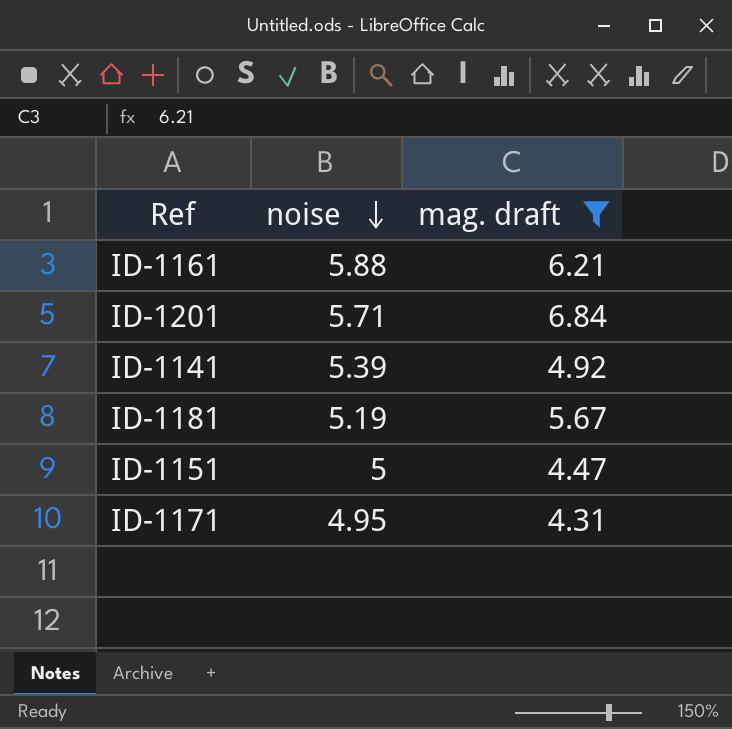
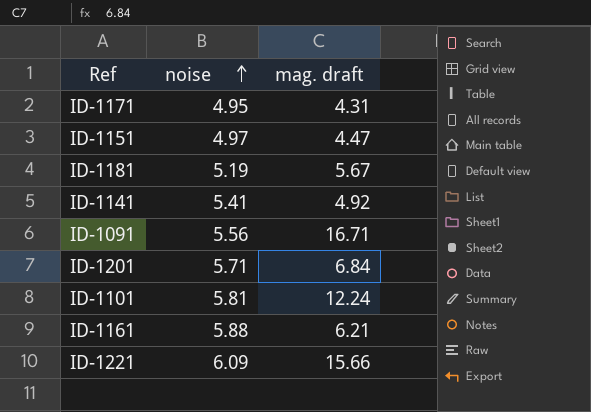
filter: mag. draft <= 6.84 -> none
row order: noise descending -> noise ascending
ID-1151 | noise: 5 -> 4.97
ID-1141 | noise: 5.39 -> 5.41

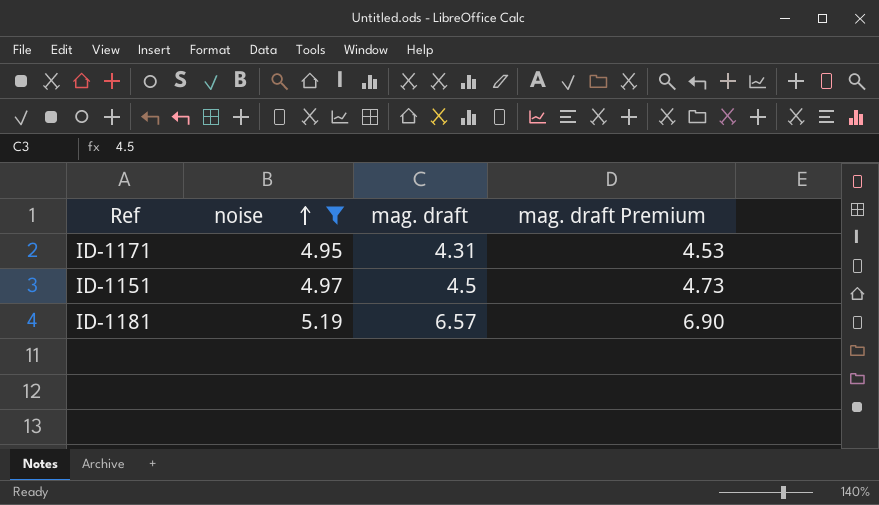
filter: none -> noise <= 5.19
column mag. draft Premium | formula: none -> [mag. draft] * 1.05
ID-1151 | mag. draft: 4.47 -> 4.5
ID-1181 | mag. draft: 5.67 -> 6.57

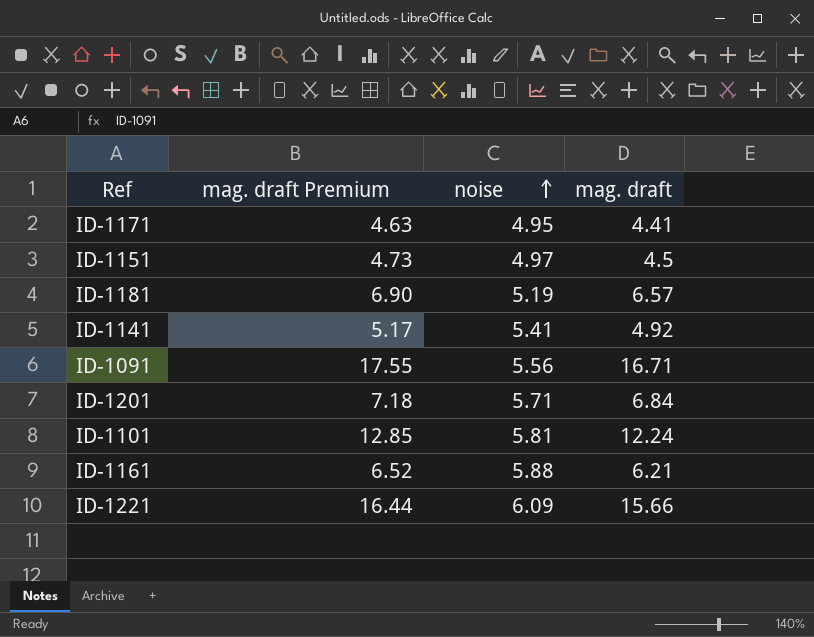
filter: noise <= 5.19 -> none
column mag. draft Premium | position: 4 -> 2
ID-1171 | mag. draft Premium: 4.53 -> 4.63
ID-1171 | mag. draft: 4.31 -> 4.41

